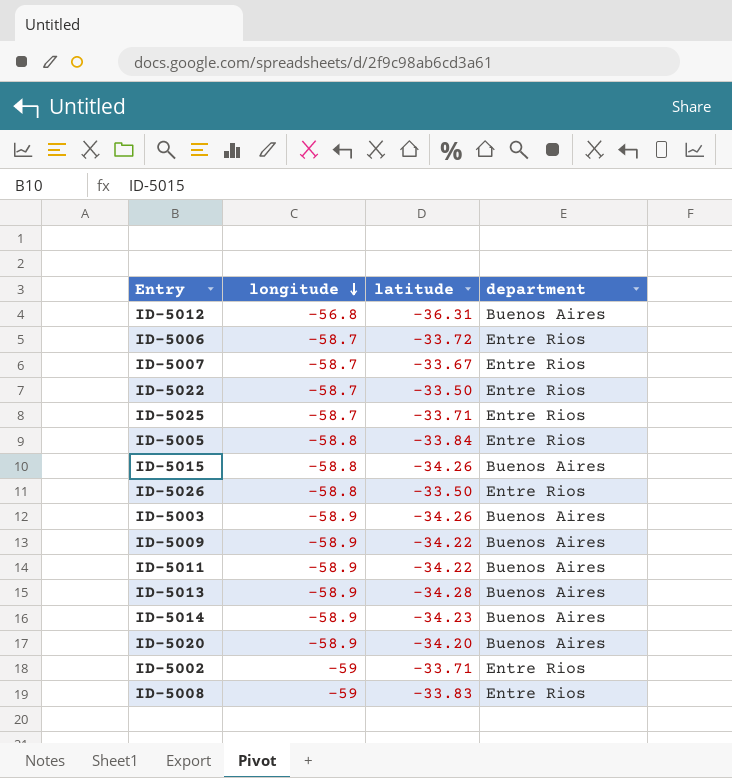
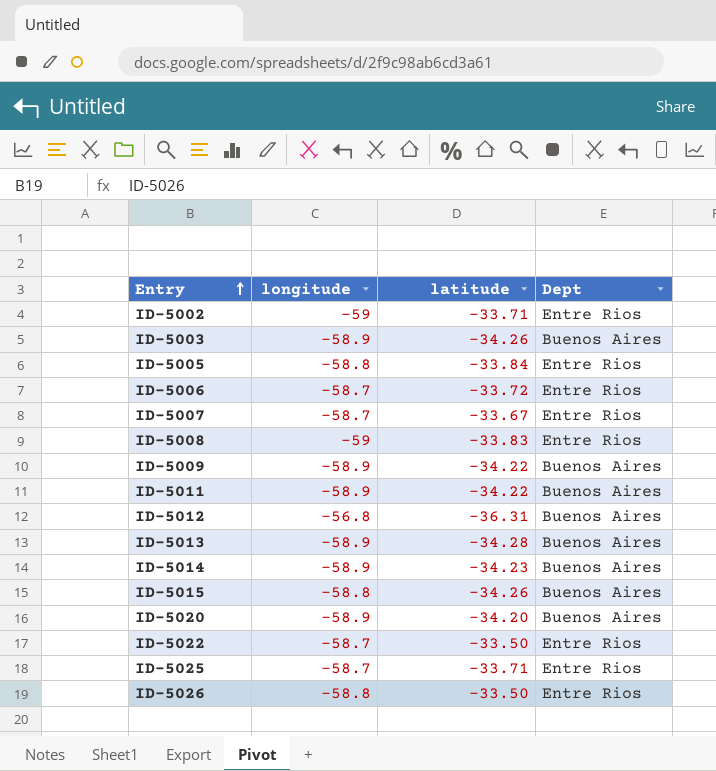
row order: longitude descending -> Entry ascending
column name: department -> Dept

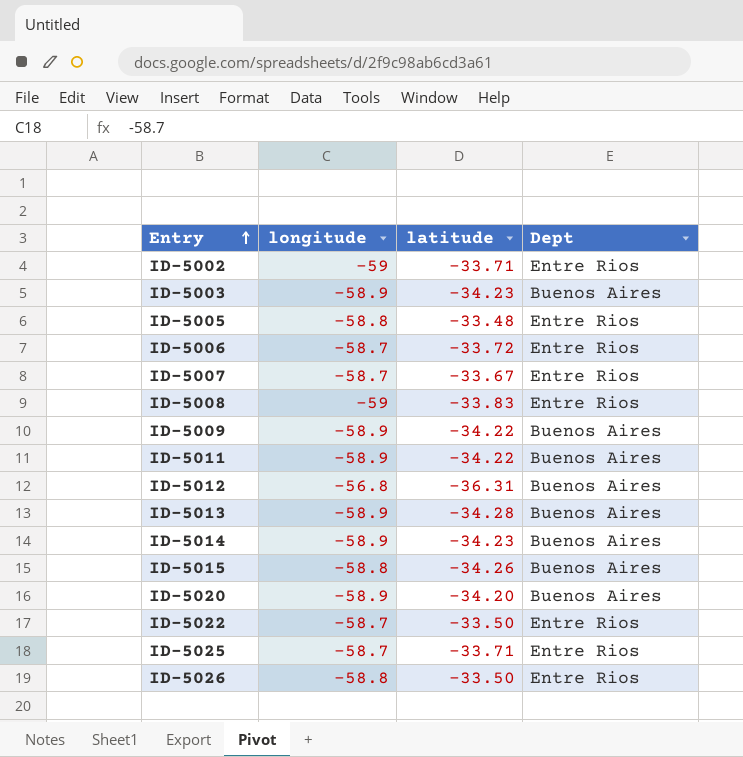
ID-5003 | latitude: -34.26 -> -34.23
ID-5005 | latitude: -33.84 -> -33.48

